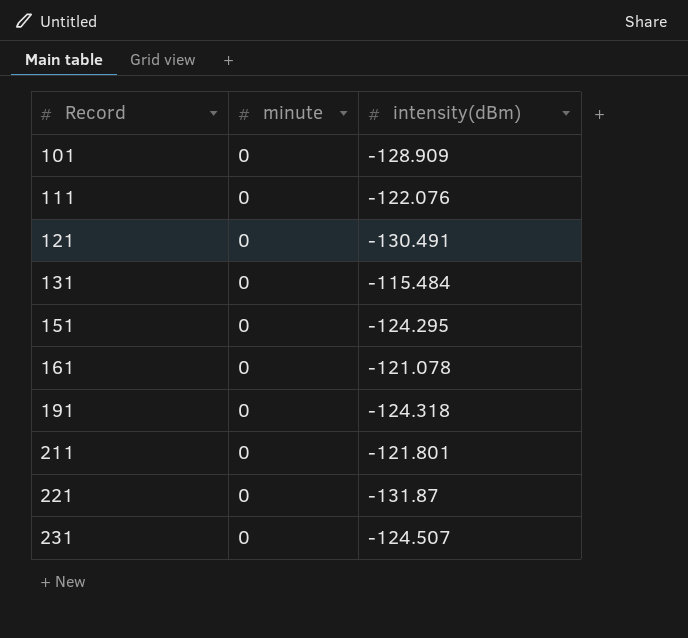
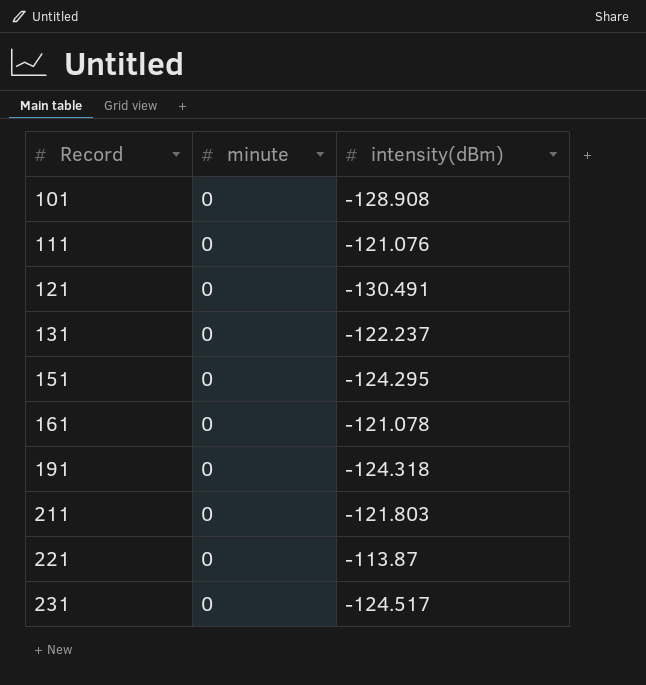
101 | intensity(dBm): -128.909 -> -128.908
111 | intensity(dBm): -122.076 -> -121.076
131 | intensity(dBm): -115.484 -> -122.237
211 | intensity(dBm): -121.801 -> -121.803
221 | intensity(dBm): -131.87 -> -113.87
231 | intensity(dBm): -124.507 -> -124.517

